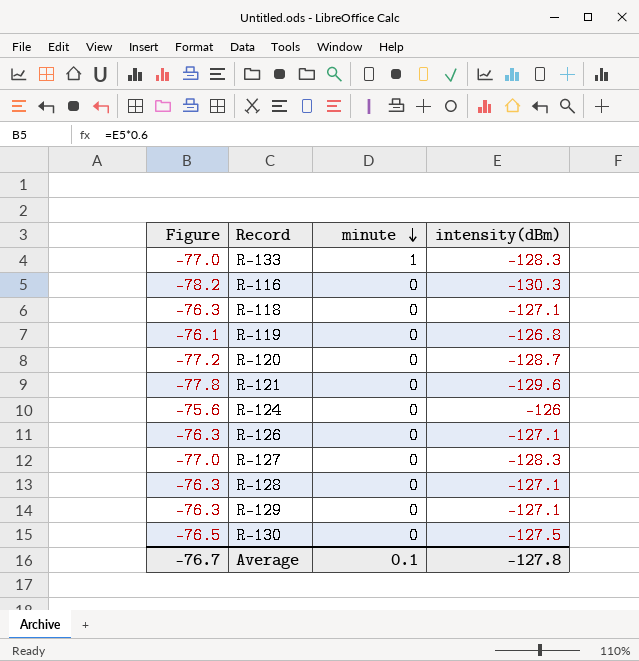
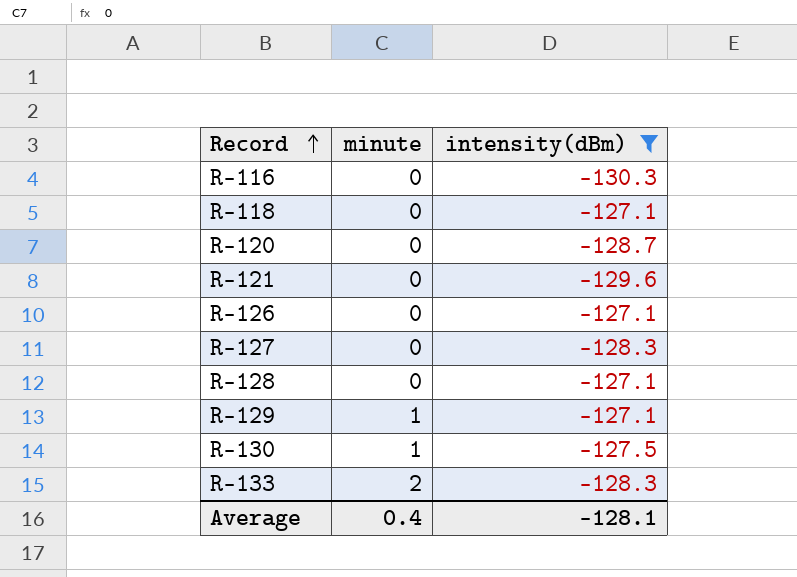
filter: none -> intensity(dBm) <= -127.1
row order: minute descending -> Record ascending
column Figure | formula: [intensity(dBm)] * 0.6 -> none
R-129 | minute: 0 -> 1
R-130 | minute: 0 -> 1
R-133 | minute: 1 -> 2
Average | minute: 0.1 -> 0.4
Average | intensity(dBm): -127.8 -> -128.1

